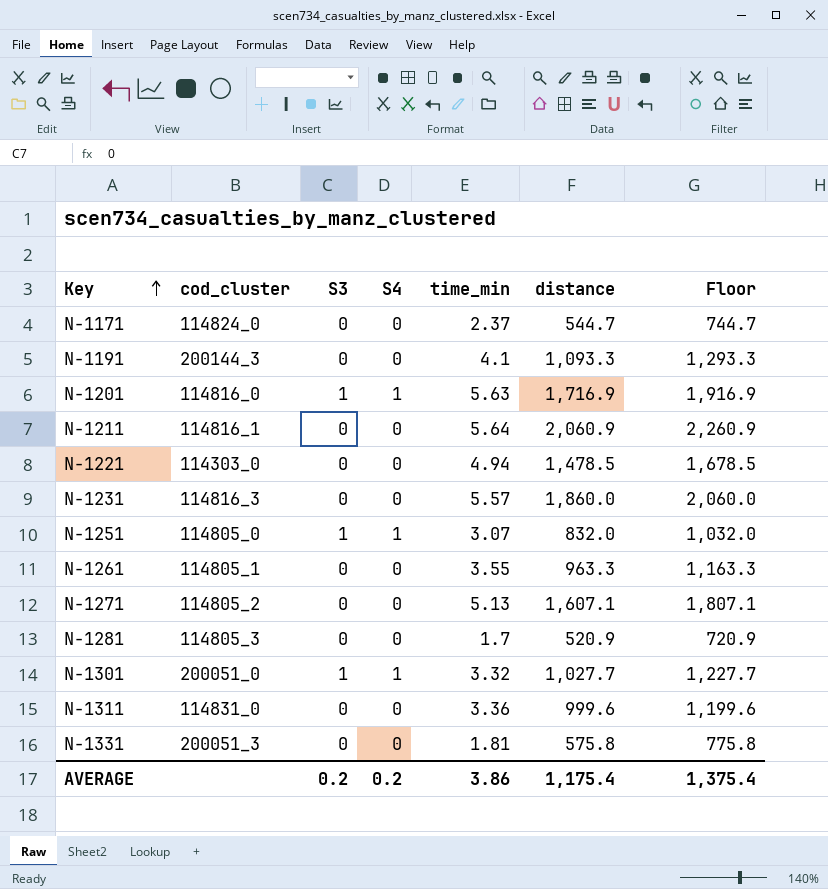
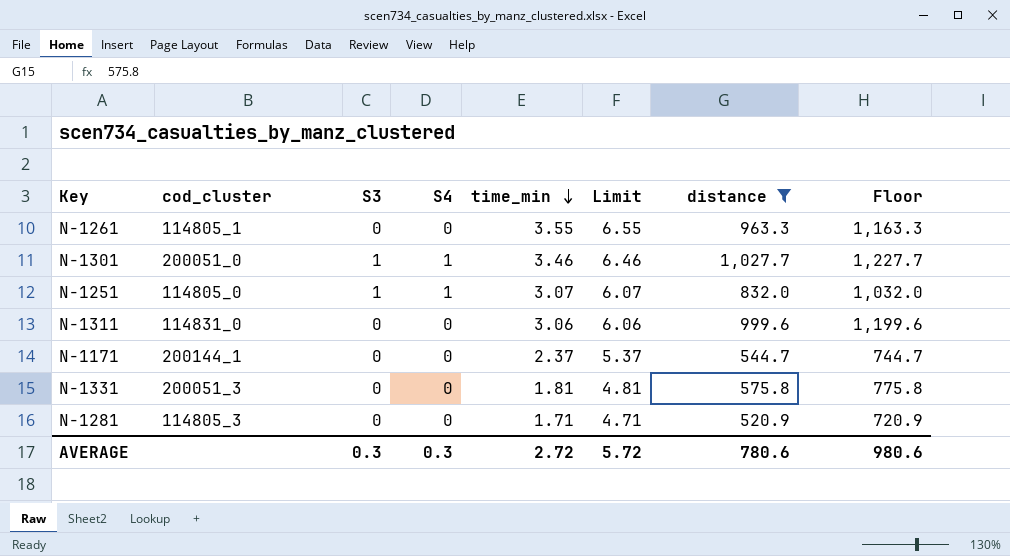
filter: none -> distance <= 1,027.7
row order: Key ascending -> time_min descending
column Limit | formula: none -> [time_min] + 3
N-1301 | time_min: 3.32 -> 3.46
N-1311 | time_min: 3.36 -> 3.06
N-1171 | cod_cluster: 114824_0 -> 200144_1
N-1281 | time_min: 1.7 -> 1.71
AVERAGE | S3: 0.2 -> 0.3
AVERAGE | S4: 0.2 -> 0.3
AVERAGE | time_min: 3.86 -> 2.72
AVERAGE | distance: 1,175.4 -> 780.6
AVERAGE | Floor: 1,375.4 -> 980.6

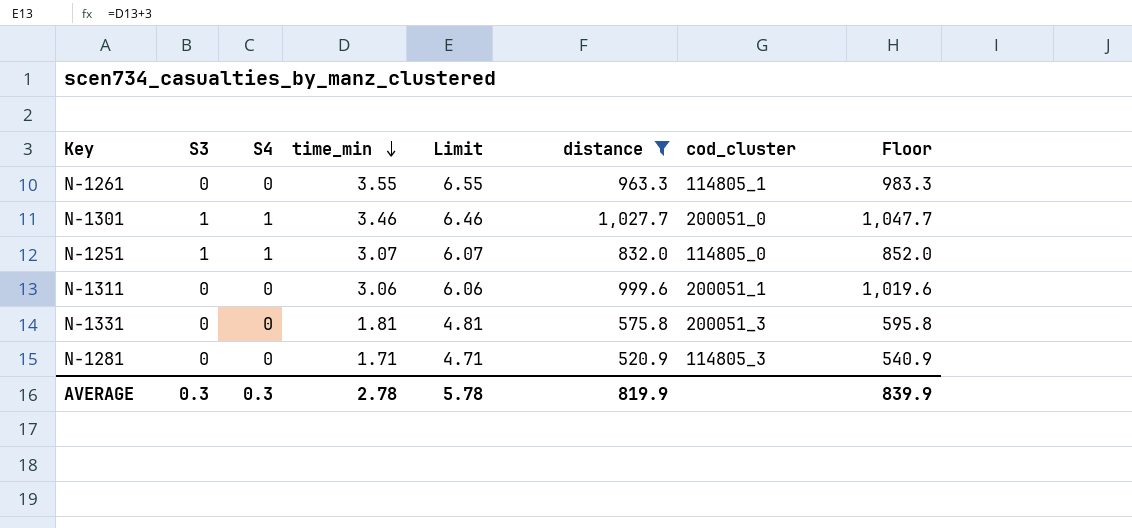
column cod_cluster | position: 2 -> 7
column Floor | formula: [distance] + 200 -> [distance] + 20
row N-1171: 200144_1 | 0 | 0 | 2.37 | 5.37 | 544.7 | 744.7 -> none
N-1311 | cod_cluster: 114831_0 -> 200051_1
AVERAGE | time_min: 2.72 -> 2.78
AVERAGE | Limit: 5.72 -> 5.78
AVERAGE | distance: 780.6 -> 819.9
AVERAGE | Floor: 980.6 -> 839.9

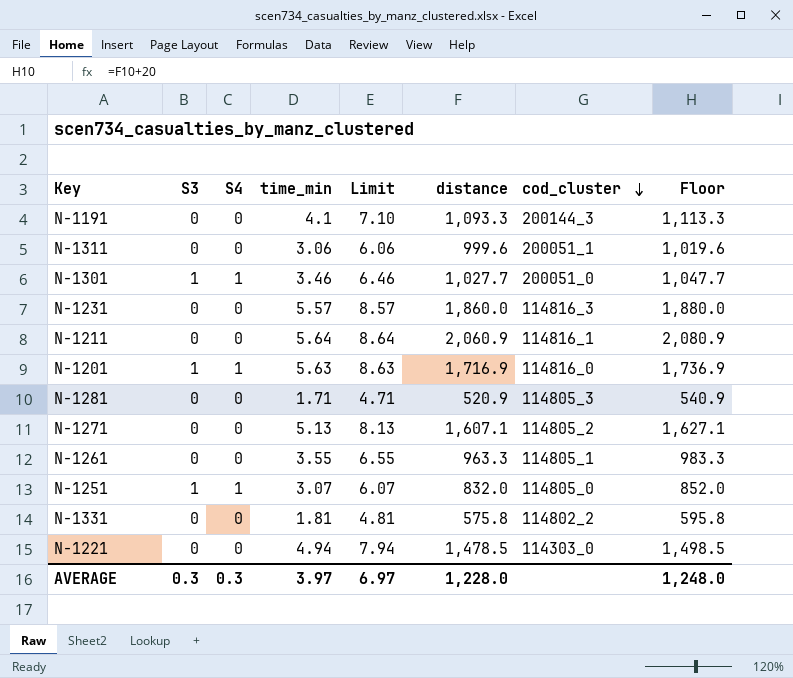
filter: distance <= 1,027.7 -> none
row order: time_min descending -> cod_cluster descending
N-1331 | cod_cluster: 200051_3 -> 114802_2
AVERAGE | time_min: 2.78 -> 3.97
AVERAGE | Limit: 5.78 -> 6.97
AVERAGE | distance: 819.9 -> 1,228.0
AVERAGE | Floor: 839.9 -> 1,248.0

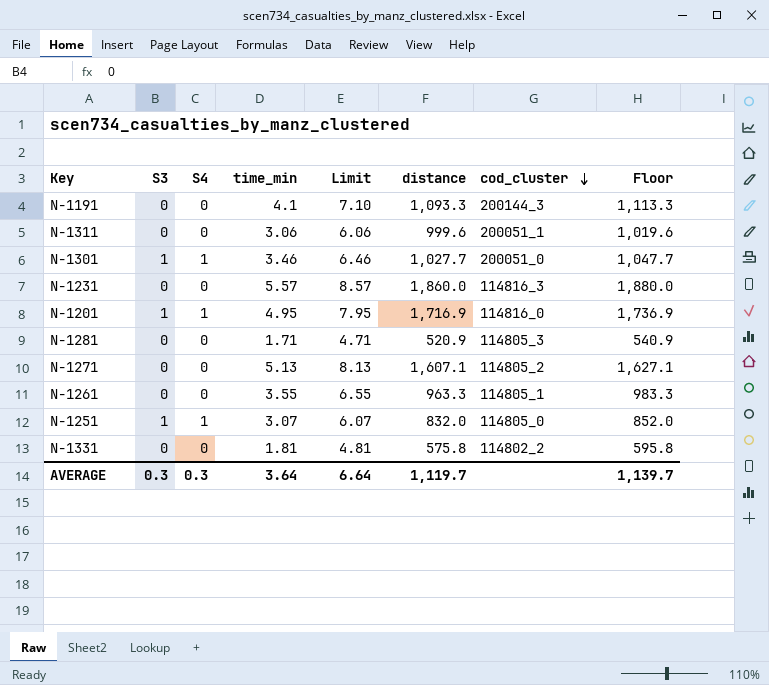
row N-1211: 0 | 0 | 5.64 | 8.64 | 2,060.9 | 114816_1 | 2,080.9 -> none
row N-1221: 0 | 0 | 4.94 | 7.94 | 1,478.5 | 114303_0 | 1,498.5 -> none
N-1201 | time_min: 5.63 -> 4.95
N-1201 | Limit: 8.63 -> 7.95
AVERAGE | time_min: 3.97 -> 3.64
AVERAGE | Limit: 6.97 -> 6.64
AVERAGE | distance: 1,228.0 -> 1,119.7
AVERAGE | Floor: 1,248.0 -> 1,139.7

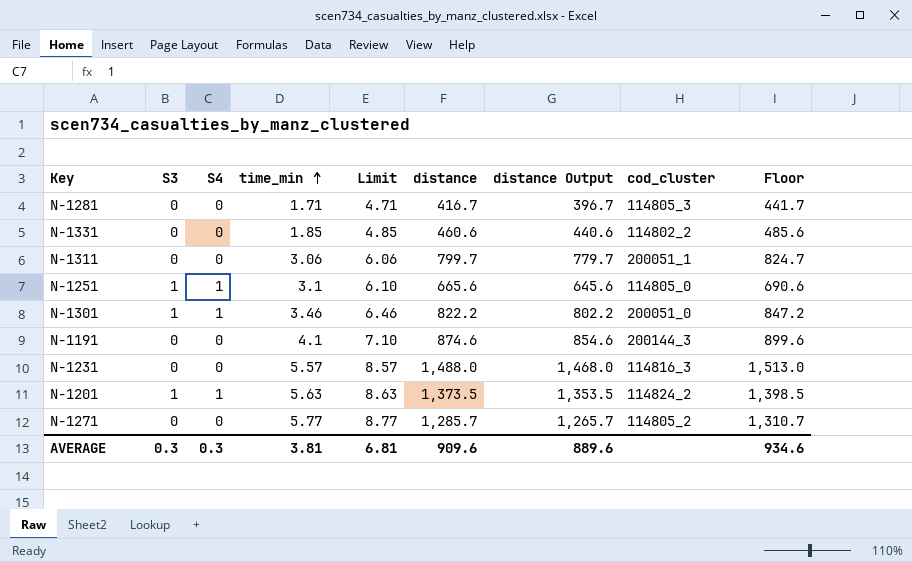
row order: cod_cluster descending -> time_min ascending
column distance Output | formula: none -> [distance] - 20
column Floor | formula: [distance] + 20 -> [distance] + 25
row N-1261: 0 | 0 | 3.55 | 6.55 | 963.3 | 114805_1 | 983.3 -> none
N-1281 | distance: 520.9 -> 416.7
N-1331 | time_min: 1.81 -> 1.85
N-1331 | Limit: 4.81 -> 4.85
N-1331 | distance: 575.8 -> 460.6
N-1311 | distance: 999.6 -> 799.7
N-1251 | time_min: 3.07 -> 3.1
N-1251 | Limit: 6.07 -> 6.10
N-1251 | distance: 832.0 -> 665.6
N-1301 | distance: 1,027.7 -> 822.2
N-1191 | distance: 1,093.3 -> 874.6
N-1231 | distance: 1,860.0 -> 1,488.0
N-1201 | time_min: 4.95 -> 5.63
N-1201 | Limit: 7.95 -> 8.63
N-1201 | distance: 1,716.9 -> 1,373.5
N-1201 | cod_cluster: 114816_0 -> 114824_2
N-1271 | time_min: 5.13 -> 5.77
N-1271 | Limit: 8.13 -> 8.77
N-1271 | distance: 1,607.1 -> 1,285.7
AVERAGE | time_min: 3.64 -> 3.81
AVERAGE | Limit: 6.64 -> 6.81
AVERAGE | distance: 1,119.7 -> 909.6
AVERAGE | Floor: 1,139.7 -> 934.6

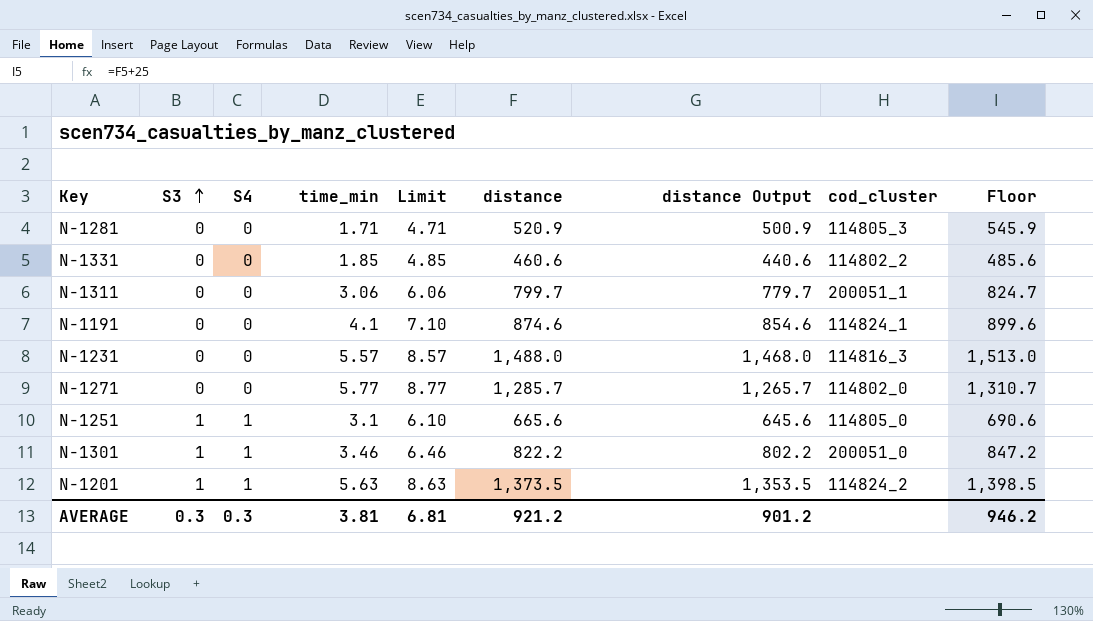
row order: time_min ascending -> S3 ascending
N-1281 | distance: 416.7 -> 520.9
N-1281 | distance Output: 396.7 -> 500.9
N-1281 | Floor: 441.7 -> 545.9
N-1191 | cod_cluster: 200144_3 -> 114824_1
N-1271 | cod_cluster: 114805_2 -> 114802_0
AVERAGE | distance: 909.6 -> 921.2
AVERAGE | distance Output: 889.6 -> 901.2
AVERAGE | Floor: 934.6 -> 946.2

